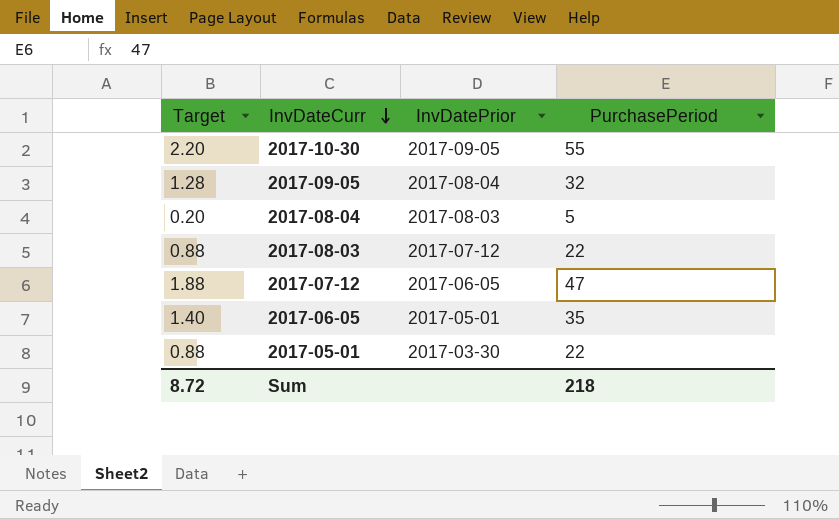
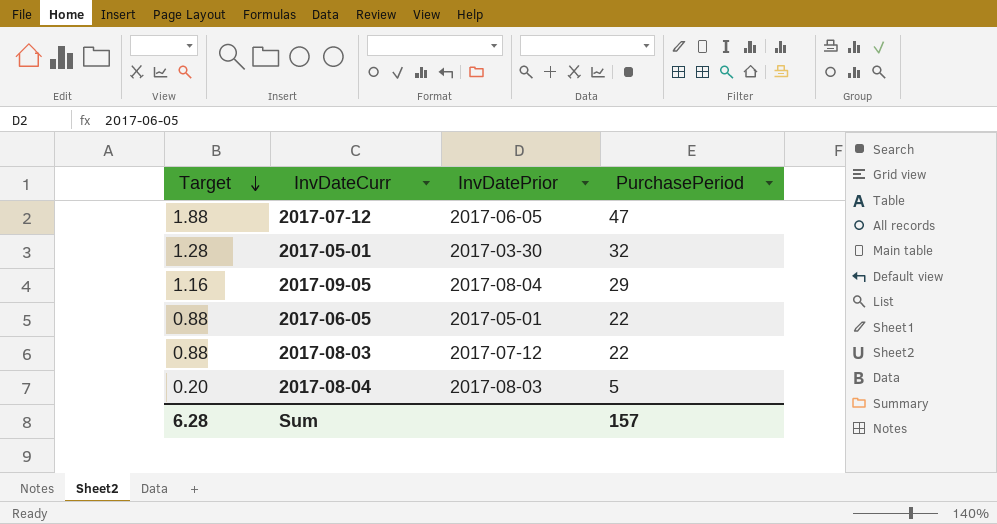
row order: InvDateCurr descending -> Target descending
row 2017-10-30: 2.20 | 2017-09-05 | 55 -> none
2017-05-01 | Target: 0.88 -> 1.28
2017-05-01 | PurchasePeriod: 22 -> 32
2017-09-05 | Target: 1.28 -> 1.16
2017-09-05 | PurchasePeriod: 32 -> 29
2017-06-05 | Target: 1.40 -> 0.88
2017-06-05 | PurchasePeriod: 35 -> 22
Sum | Target: 8.72 -> 6.28
Sum | PurchasePeriod: 218 -> 157

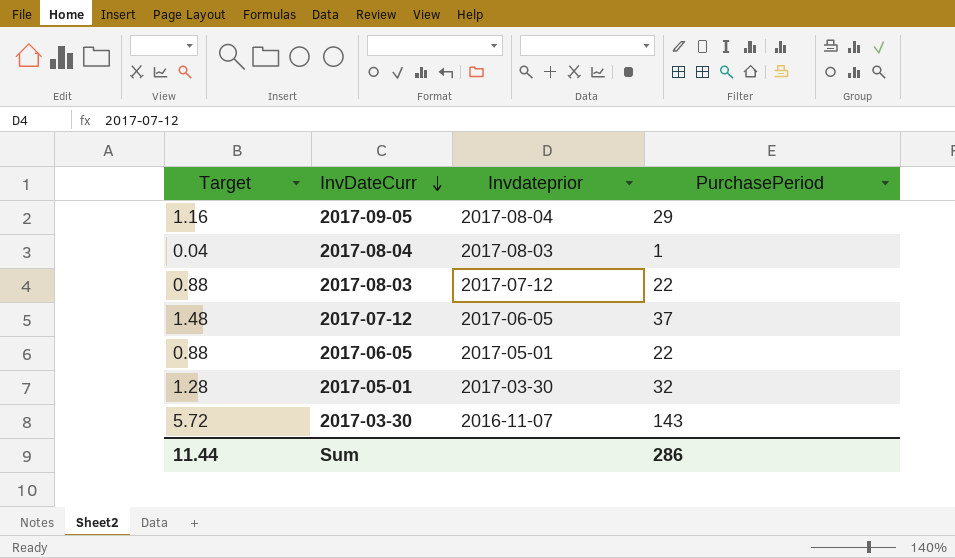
row order: Target descending -> InvDateCurr descending
column name: InvDatePrior -> Invdateprior
2017-08-04 | Target: 0.20 -> 0.04
2017-08-04 | PurchasePeriod: 5 -> 1
2017-07-12 | Target: 1.88 -> 1.48
2017-07-12 | PurchasePeriod: 47 -> 37
row 2017-03-30: none -> 5.72 | 2016-11-07 | 143
Sum | Target: 6.28 -> 11.44
Sum | PurchasePeriod: 157 -> 286

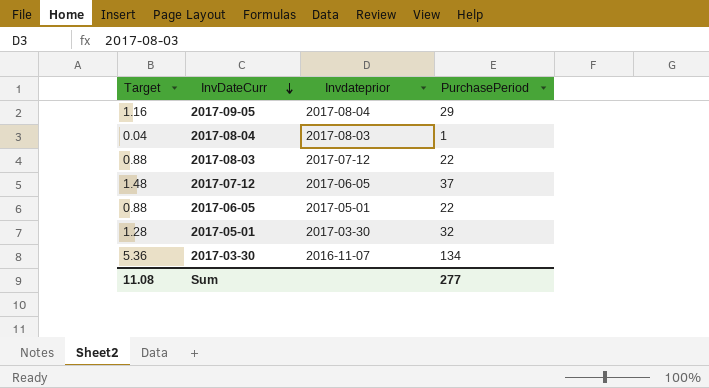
2017-03-30 | Target: 5.72 -> 5.36
2017-03-30 | PurchasePeriod: 143 -> 134
Sum | Target: 11.44 -> 11.08
Sum | PurchasePeriod: 286 -> 277

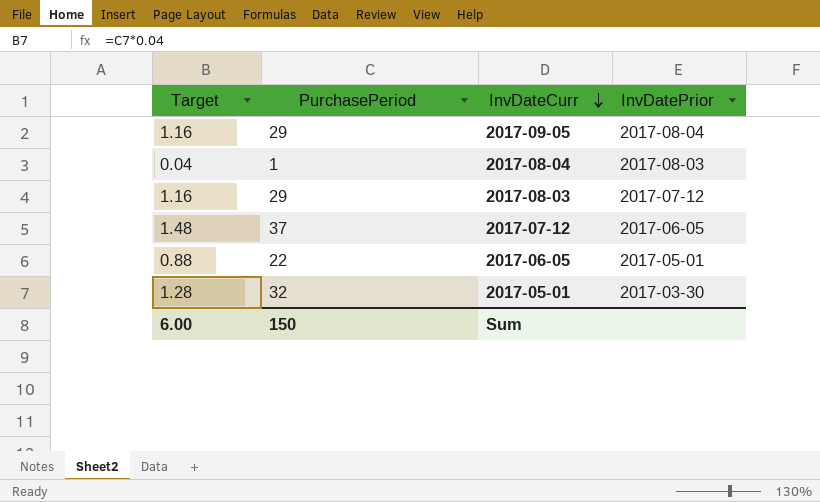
column PurchasePeriod | position: 4 -> 2
column name: Invdateprior -> InvDatePrior
row 2017-03-30: 5.36 | 2016-11-07 | 134 -> none
2017-08-03 | Target: 0.88 -> 1.16
2017-08-03 | PurchasePeriod: 22 -> 29
Sum | Target: 11.08 -> 6.00
Sum | PurchasePeriod: 277 -> 150

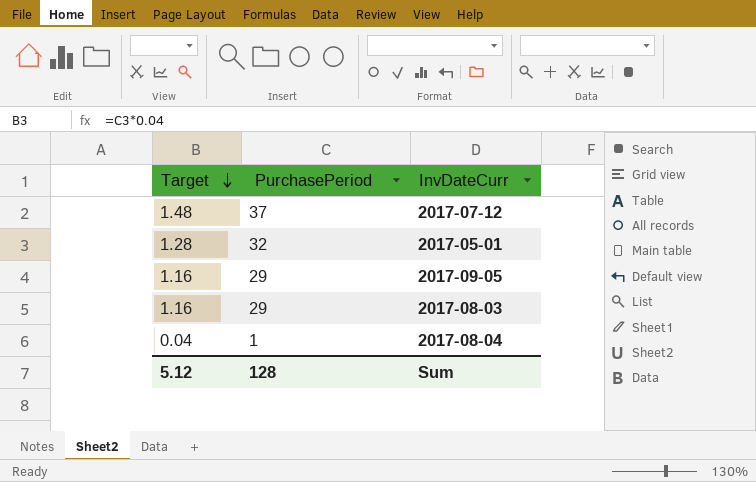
row order: InvDateCurr descending -> Target descending
column InvDatePrior | position: 4 -> none
row 2017-06-05: 0.88 | 22 | 2017-05-01 -> none
Sum | Target: 6.00 -> 5.12
Sum | PurchasePeriod: 150 -> 128

